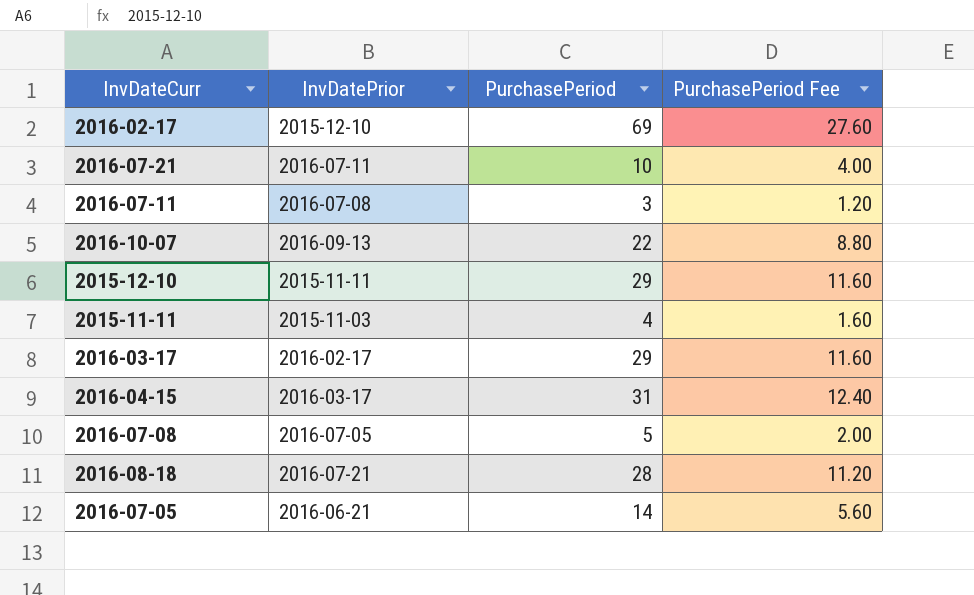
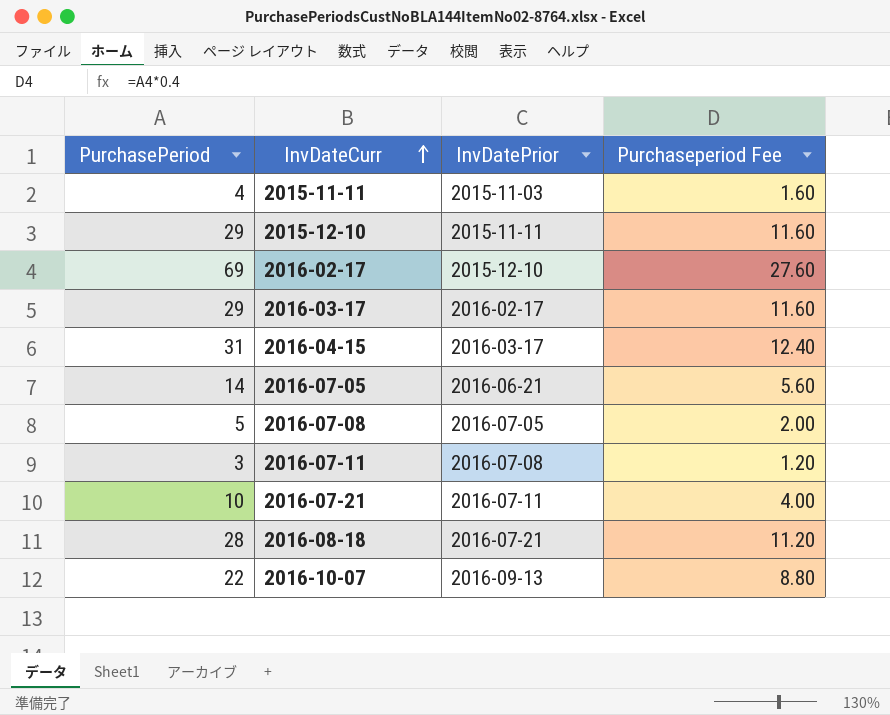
row order: none -> InvDateCurr ascending
column PurchasePeriod | position: 3 -> 1
column name: PurchasePeriod Fee -> Purchaseperiod Fee

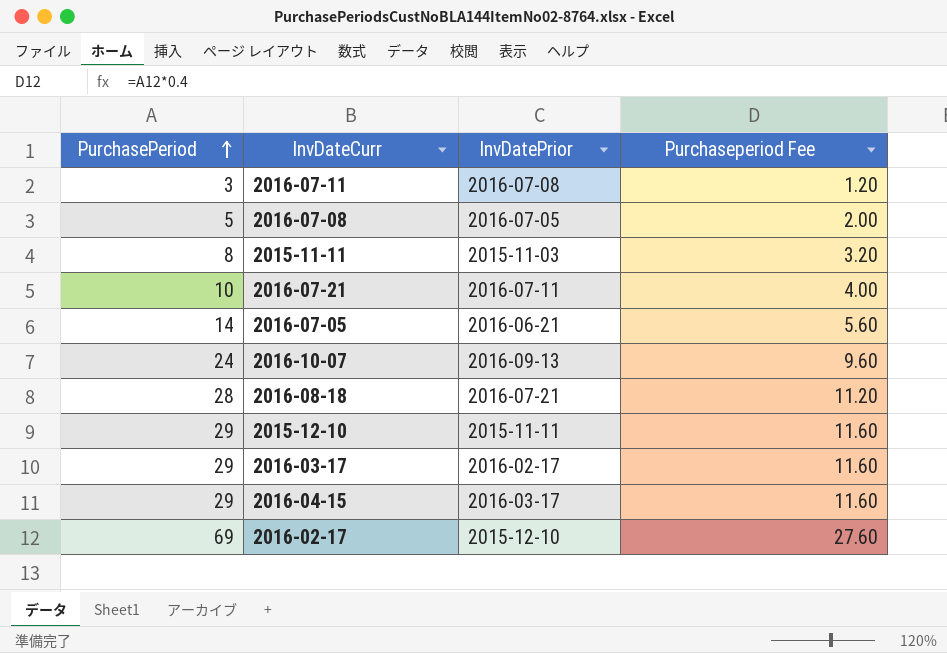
row order: InvDateCurr ascending -> PurchasePeriod ascending
2015-11-11 | PurchasePeriod: 4 -> 8
2015-11-11 | Purchaseperiod Fee: 1.60 -> 3.20
2016-10-07 | PurchasePeriod: 22 -> 24
2016-10-07 | Purchaseperiod Fee: 8.80 -> 9.60
2016-04-15 | PurchasePeriod: 31 -> 29
2016-04-15 | Purchaseperiod Fee: 12.40 -> 11.60

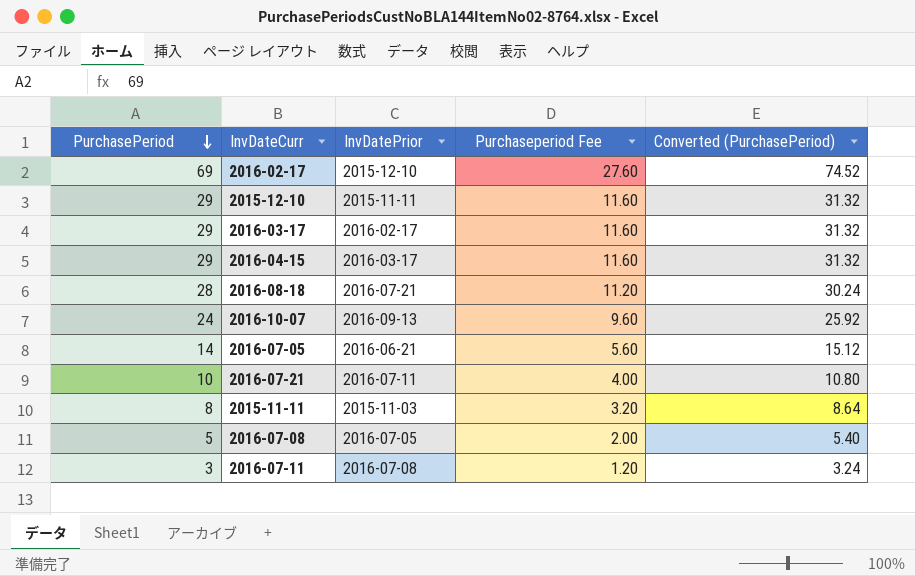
row order: PurchasePeriod ascending -> PurchasePeriod descending
column Converted (PurchasePeriod) | formula: none -> [PurchasePeriod] * 1.08

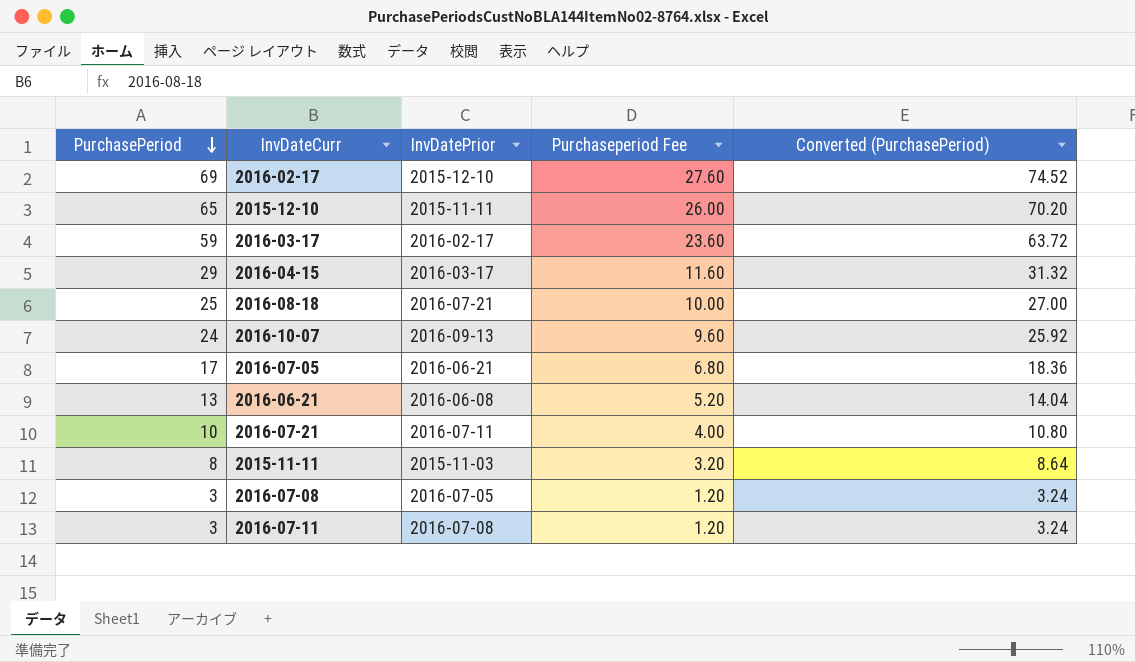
2015-12-10 | PurchasePeriod: 29 -> 65
2015-12-10 | Purchaseperiod Fee: 11.60 -> 26.00
2015-12-10 | Converted (PurchasePeriod): 31.32 -> 70.20
2016-03-17 | PurchasePeriod: 29 -> 59
2016-03-17 | Purchaseperiod Fee: 11.60 -> 23.60
2016-03-17 | Converted (PurchasePeriod): 31.32 -> 63.72
2016-08-18 | PurchasePeriod: 28 -> 25
2016-08-18 | Purchaseperiod Fee: 11.20 -> 10.00
2016-08-18 | Converted (PurchasePeriod): 30.24 -> 27.00
2016-07-05 | PurchasePeriod: 14 -> 17
2016-07-05 | Purchaseperiod Fee: 5.60 -> 6.80
2016-07-05 | Converted (PurchasePeriod): 15.12 -> 18.36
row 2016-06-21: none -> 13 | 2016-06-08 | 5.20 | 14.04
2016-07-08 | PurchasePeriod: 5 -> 3
2016-07-08 | Purchaseperiod Fee: 2.00 -> 1.20
2016-07-08 | Converted (PurchasePeriod): 5.40 -> 3.24

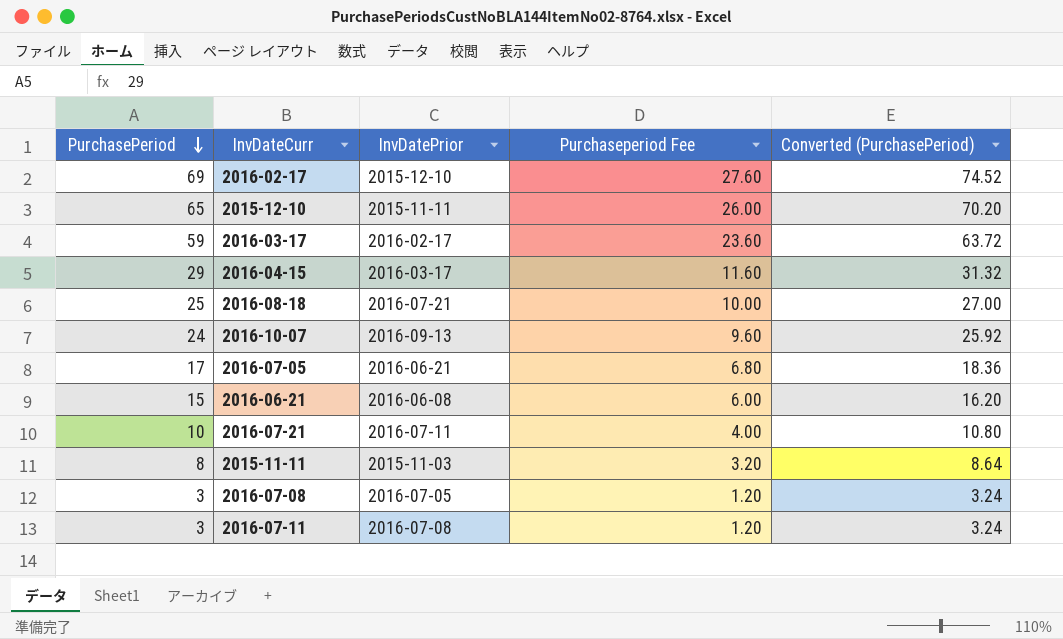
2016-06-21 | PurchasePeriod: 13 -> 15
2016-06-21 | Purchaseperiod Fee: 5.20 -> 6.00
2016-06-21 | Converted (PurchasePeriod): 14.04 -> 16.20

